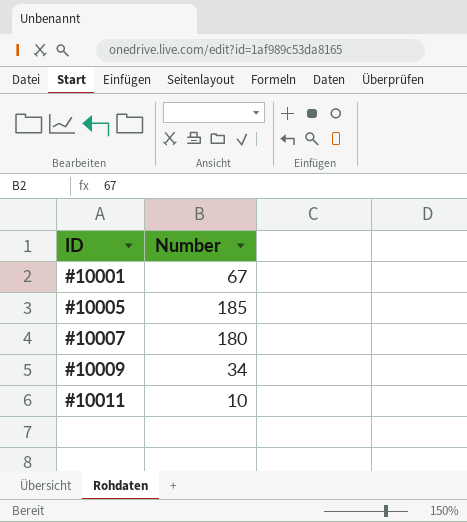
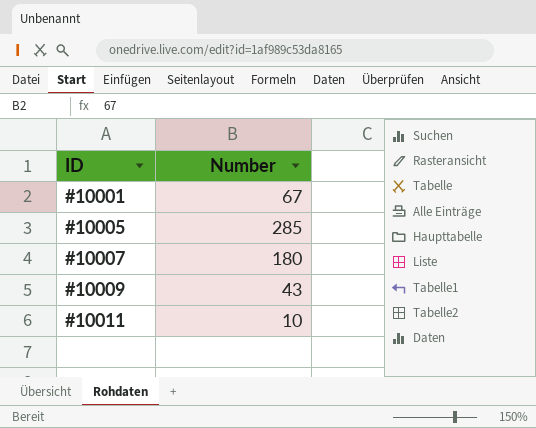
#10005 | Number: 185 -> 285
#10009 | Number: 34 -> 43

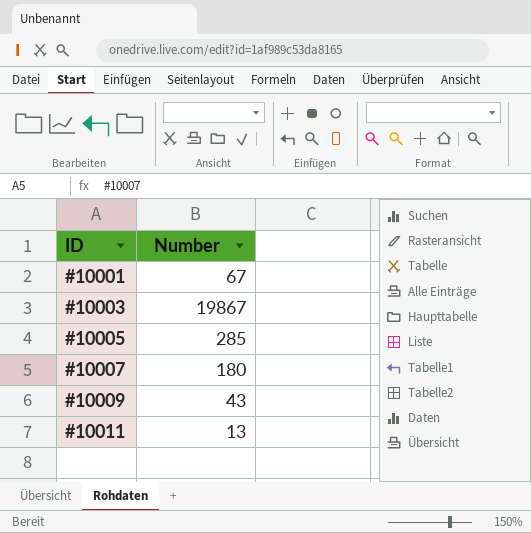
row #10003: none -> 19867
#10011 | Number: 10 -> 13

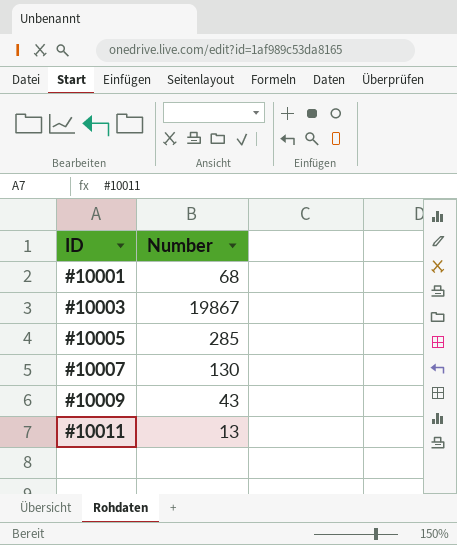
#10001 | Number: 67 -> 68
#10007 | Number: 180 -> 130

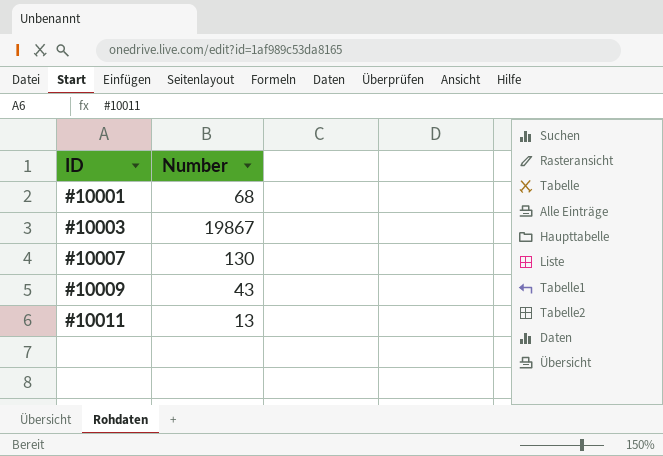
row #10005: 285 -> none

